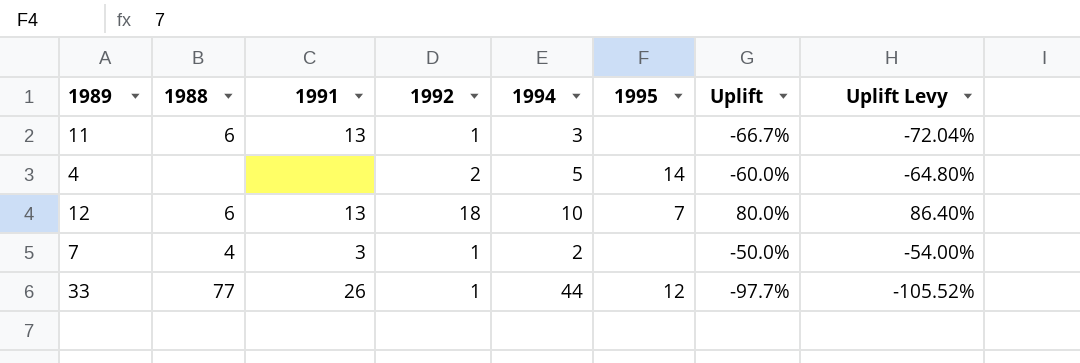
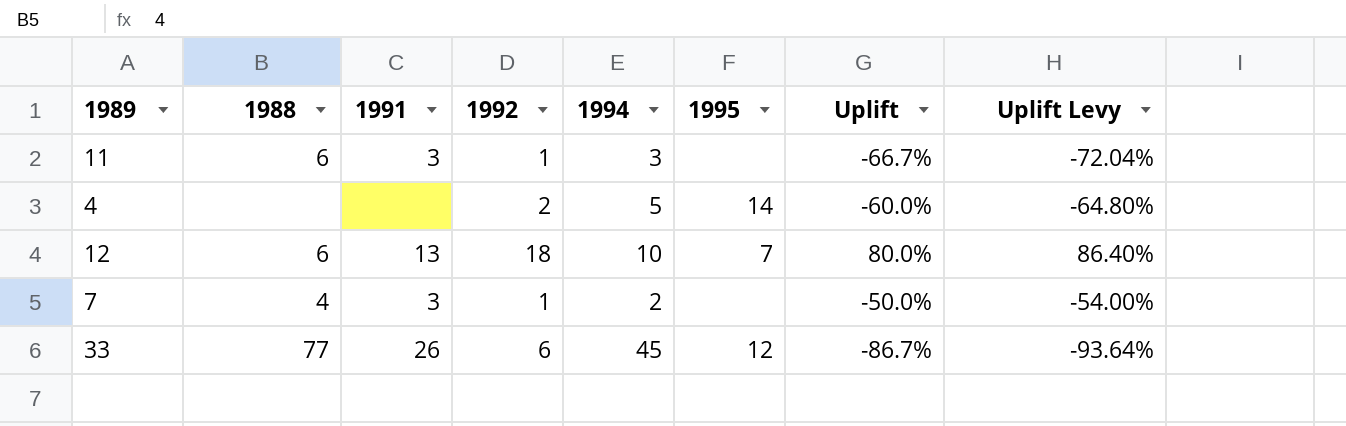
11 | 1991: 13 -> 3
33 | 1992: 1 -> 6
33 | 1994: 44 -> 45
33 | Uplift: -97.7% -> -86.7%
33 | Uplift Levy: -105.52% -> -93.64%

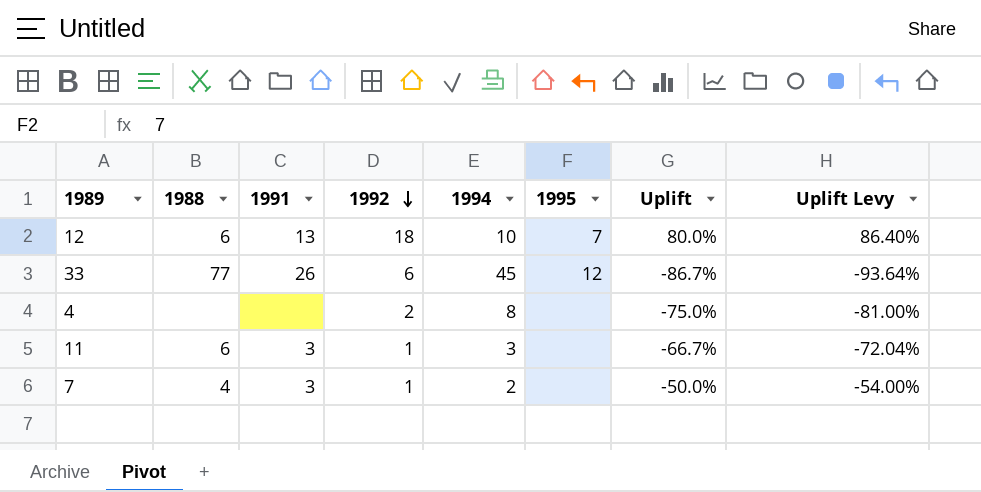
row order: none -> 1992 descending
4 | 1994: 5 -> 8
4 | 1995: 14 -> none
4 | Uplift: -60.0% -> -75.0%
4 | Uplift Levy: -64.80% -> -81.00%

